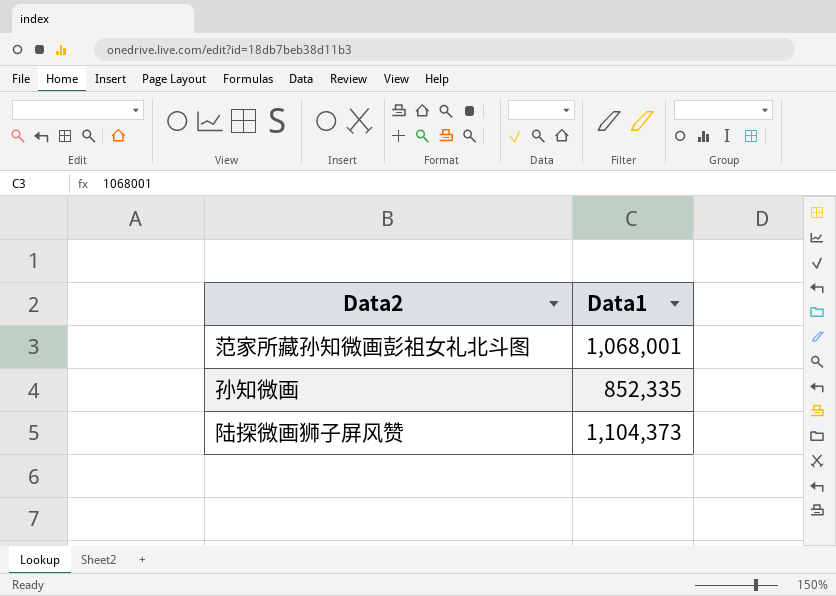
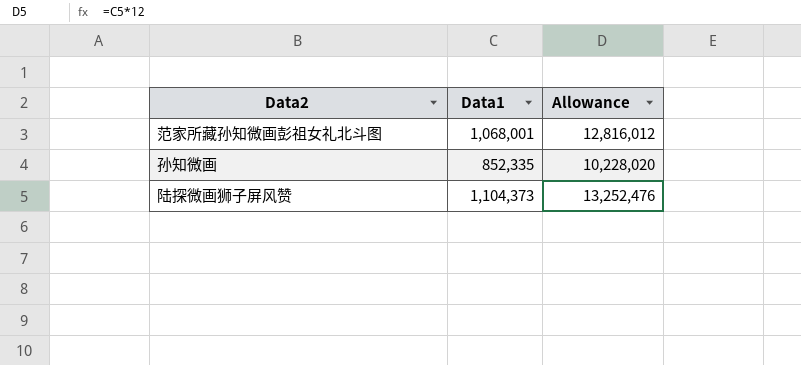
column Allowance | formula: none -> [Data1] * 12

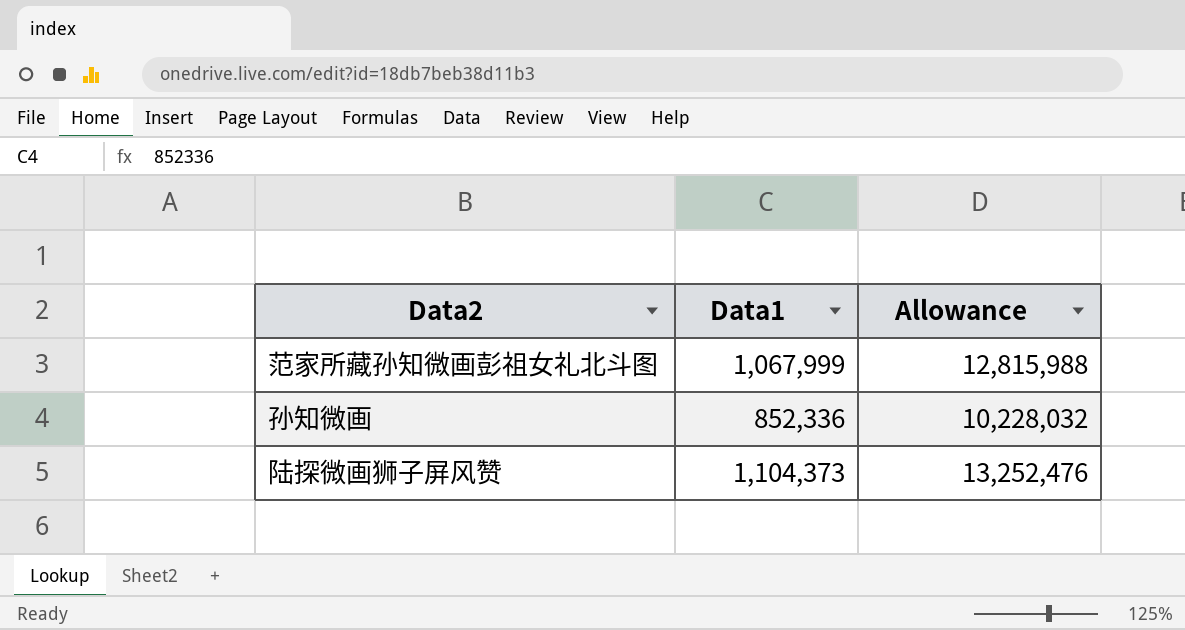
范家所藏孙知微画彭祖女礼北斗图 | Data1: 1,068,001 -> 1,067,999
范家所藏孙知微画彭祖女礼北斗图 | Allowance: 12,816,012 -> 12,815,988
孙知微画 | Data1: 852,335 -> 852,336
孙知微画 | Allowance: 10,228,020 -> 10,228,032

